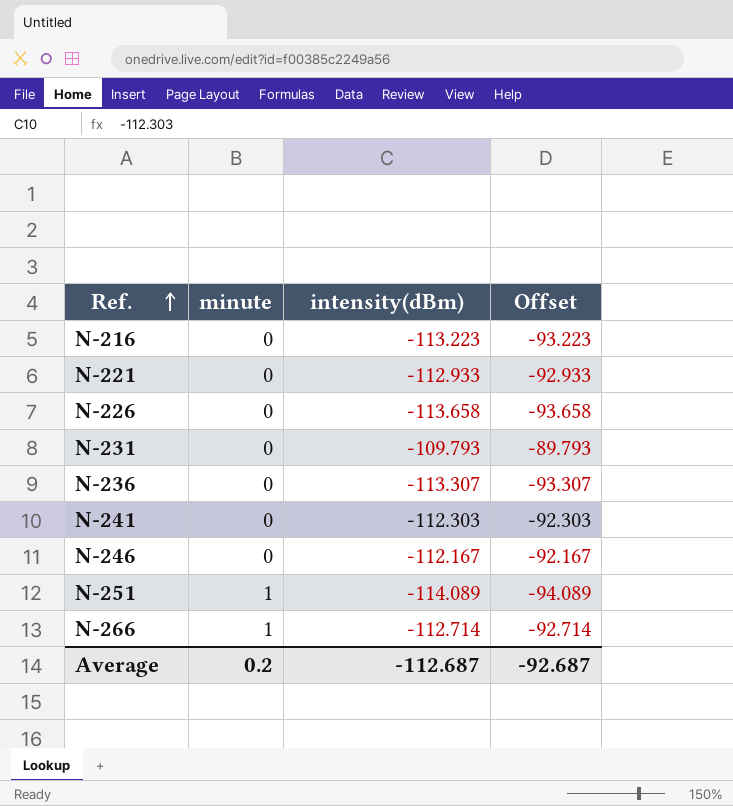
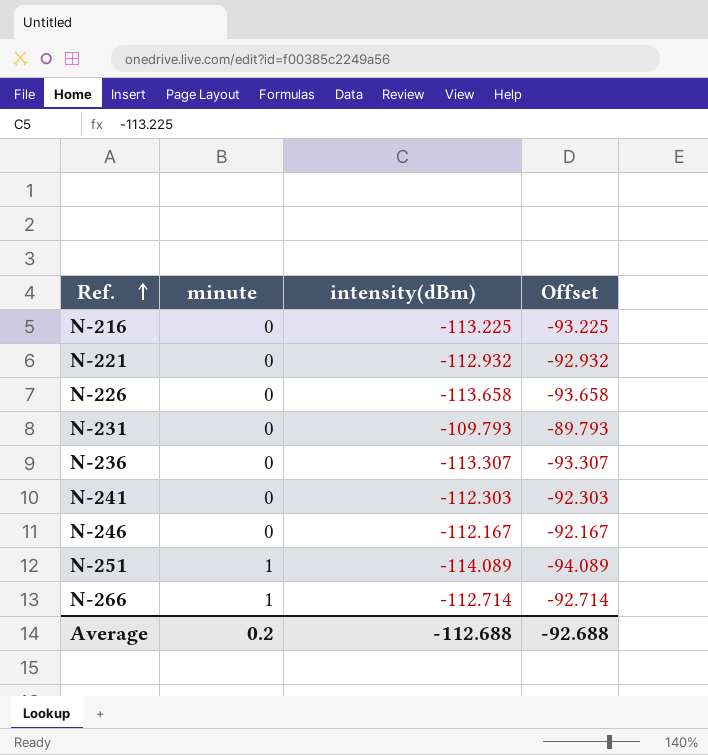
N-216 | intensity(dBm): -113.223 -> -113.225
N-216 | Offset: -93.223 -> -93.225
N-221 | intensity(dBm): -112.933 -> -112.932
N-221 | Offset: -92.933 -> -92.932
Average | intensity(dBm): -112.687 -> -112.688
Average | Offset: -92.687 -> -92.688

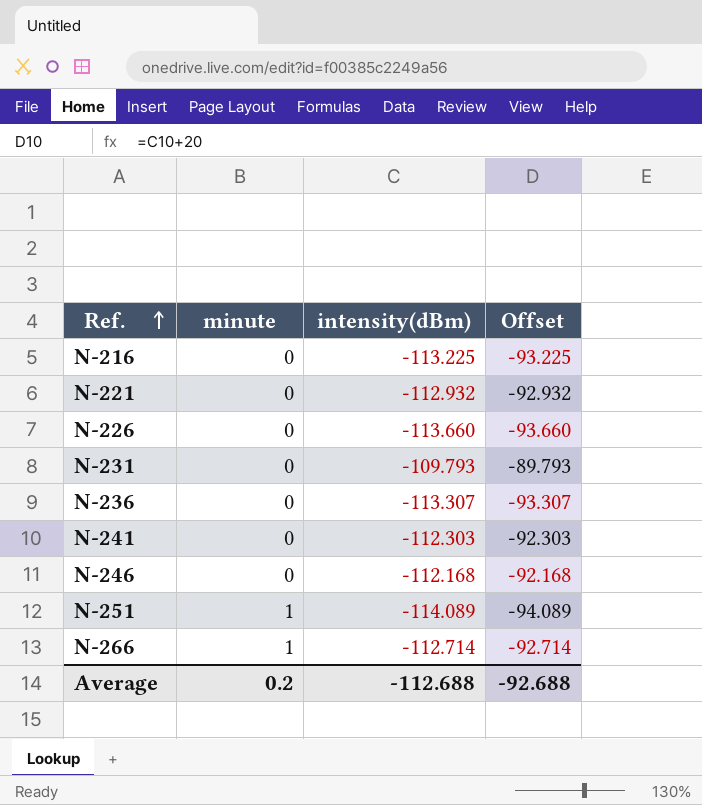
N-226 | intensity(dBm): -113.658 -> -113.660
N-226 | Offset: -93.658 -> -93.660
N-246 | intensity(dBm): -112.167 -> -112.168
N-246 | Offset: -92.167 -> -92.168

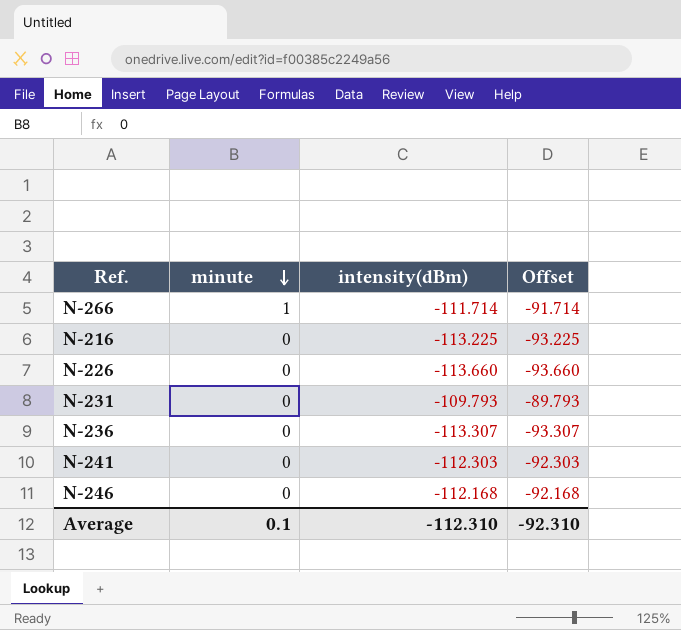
row order: Ref. ascending -> minute descending
row N-221: 0 | -112.932 | -92.932 -> none
row N-251: 1 | -114.089 | -94.089 -> none
N-266 | intensity(dBm): -112.714 -> -111.714
N-266 | Offset: -92.714 -> -91.714
Average | minute: 0.2 -> 0.1
Average | intensity(dBm): -112.688 -> -112.310
Average | Offset: -92.688 -> -92.310

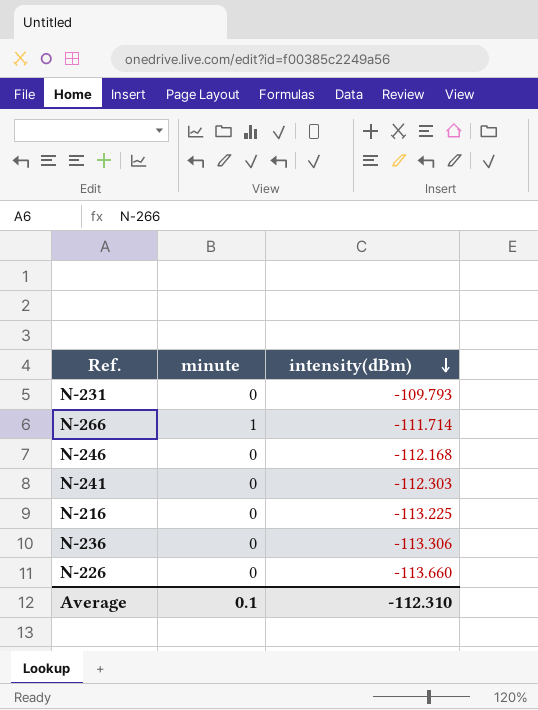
row order: minute descending -> intensity(dBm) descending
column Offset | formula: [intensity(dBm)] + 20 -> none
N-236 | intensity(dBm): -113.307 -> -113.306

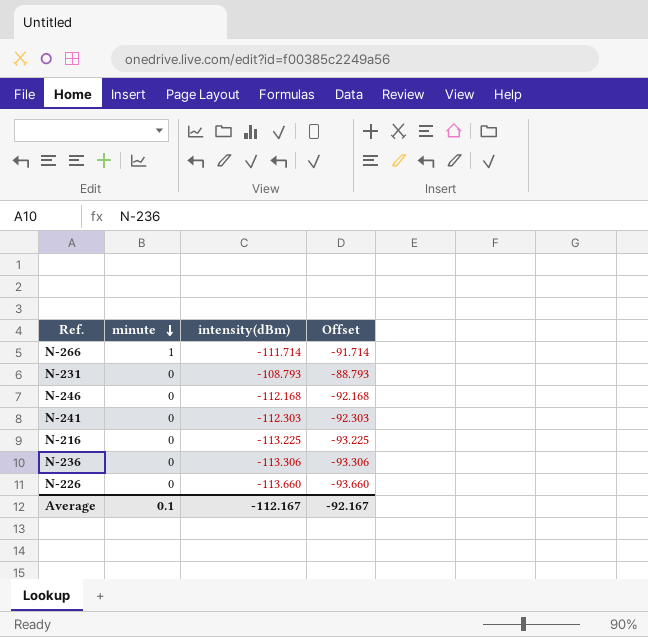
row order: intensity(dBm) descending -> minute descending
column Offset | formula: none -> [intensity(dBm)] + 20
N-231 | intensity(dBm): -109.793 -> -108.793
Average | intensity(dBm): -112.310 -> -112.167

